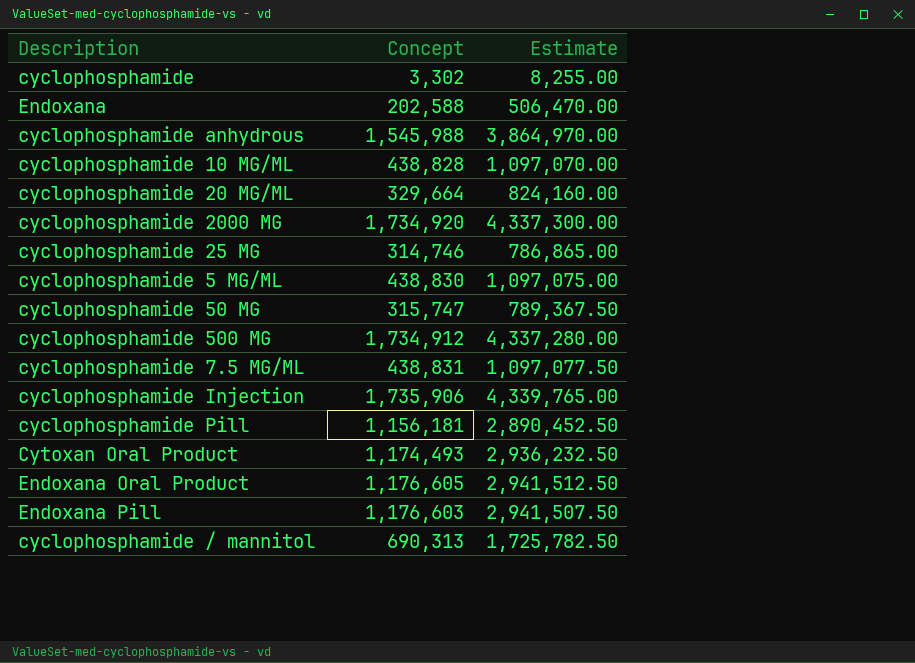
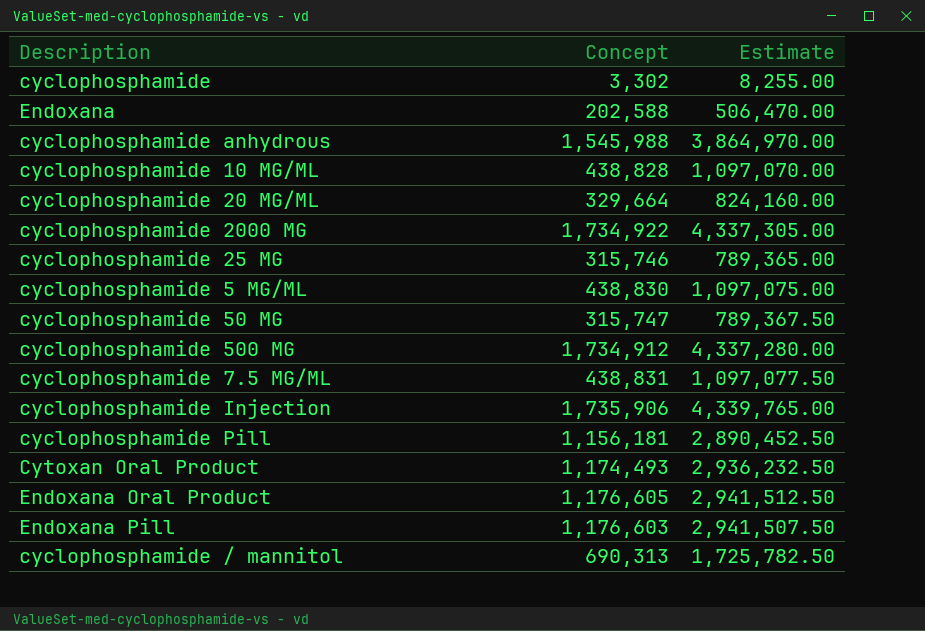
cyclophosphamide 2000 MG | Concept: 1,734,920 -> 1,734,922
cyclophosphamide 2000 MG | Estimate: 4,337,300.00 -> 4,337,305.00
cyclophosphamide 25 MG | Concept: 314,746 -> 315,746
cyclophosphamide 25 MG | Estimate: 786,865.00 -> 789,365.00

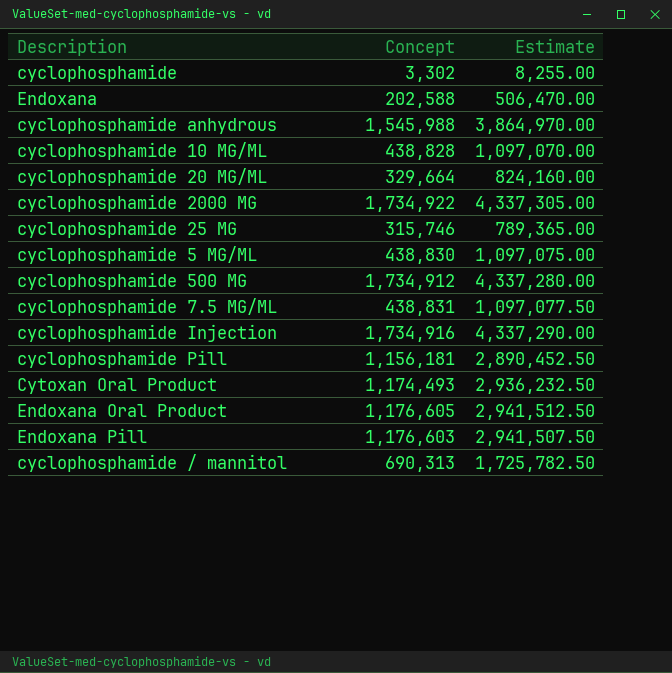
row cyclophosphamide 50 MG: 315,747 | 789,367.50 -> none
cyclophosphamide Injection | Concept: 1,735,906 -> 1,734,916
cyclophosphamide Injection | Estimate: 4,339,765.00 -> 4,337,290.00

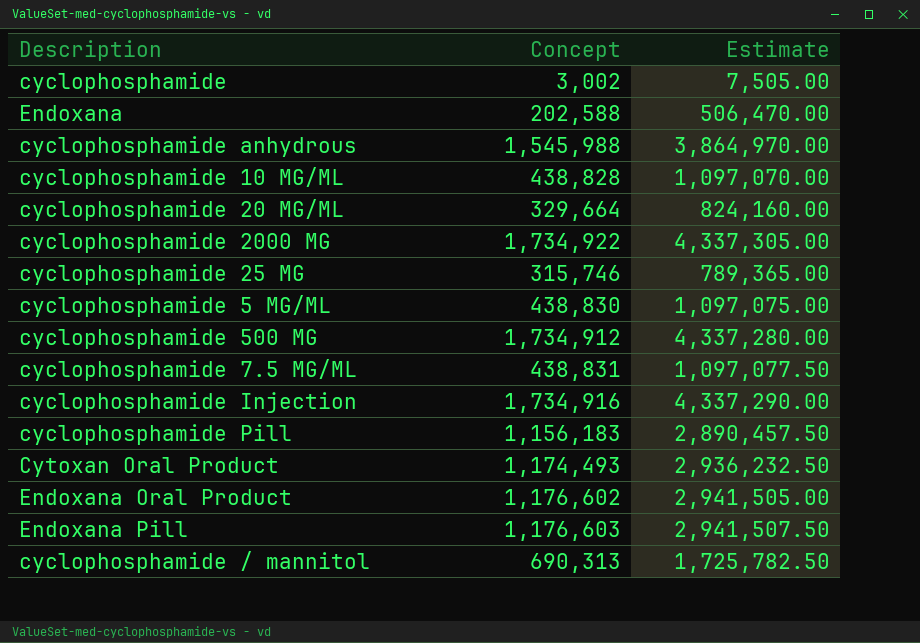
cyclophosphamide | Concept: 3,302 -> 3,002
cyclophosphamide | Estimate: 8,255.00 -> 7,505.00
cyclophosphamide Pill | Concept: 1,156,181 -> 1,156,183
cyclophosphamide Pill | Estimate: 2,890,452.50 -> 2,890,457.50
Endoxana Oral Product | Concept: 1,176,605 -> 1,176,602
Endoxana Oral Product | Estimate: 2,941,512.50 -> 2,941,505.00

